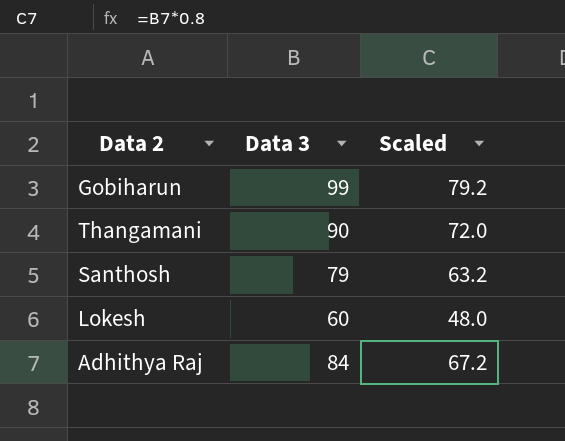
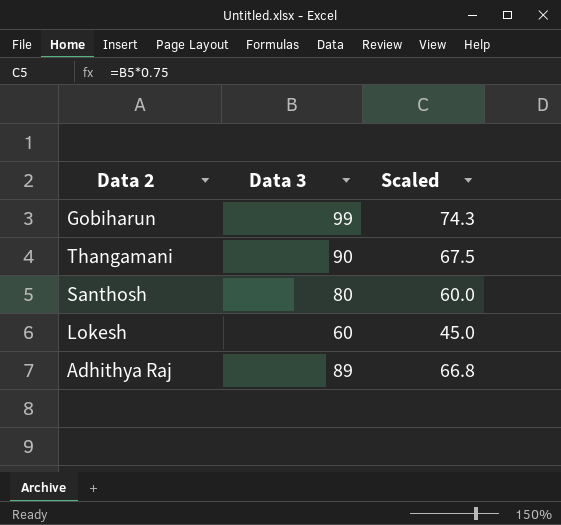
column Scaled | formula: [Data 3] * 0.8 -> [Data 3] * 0.75
Santhosh | Data 3: 79 -> 80
Adhithya Raj | Data 3: 84 -> 89

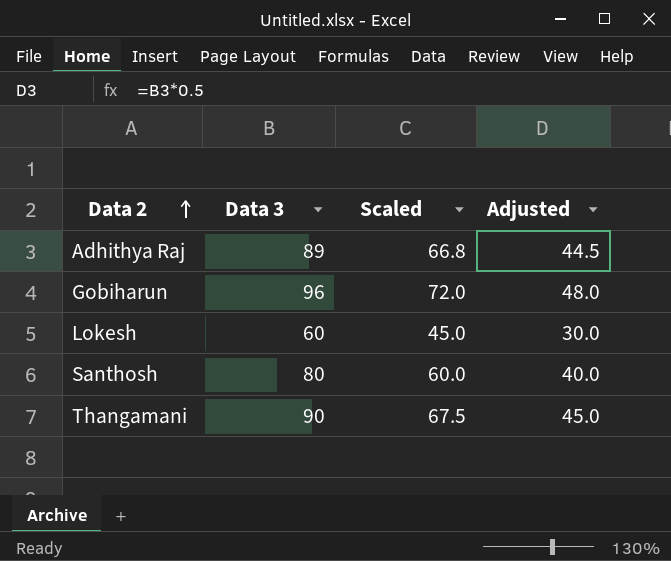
row order: none -> Data 2 ascending
column Adjusted | formula: none -> [Data 3] * 0.5
Gobiharun | Data 3: 99 -> 96
Gobiharun | Scaled: 74.3 -> 72.0

